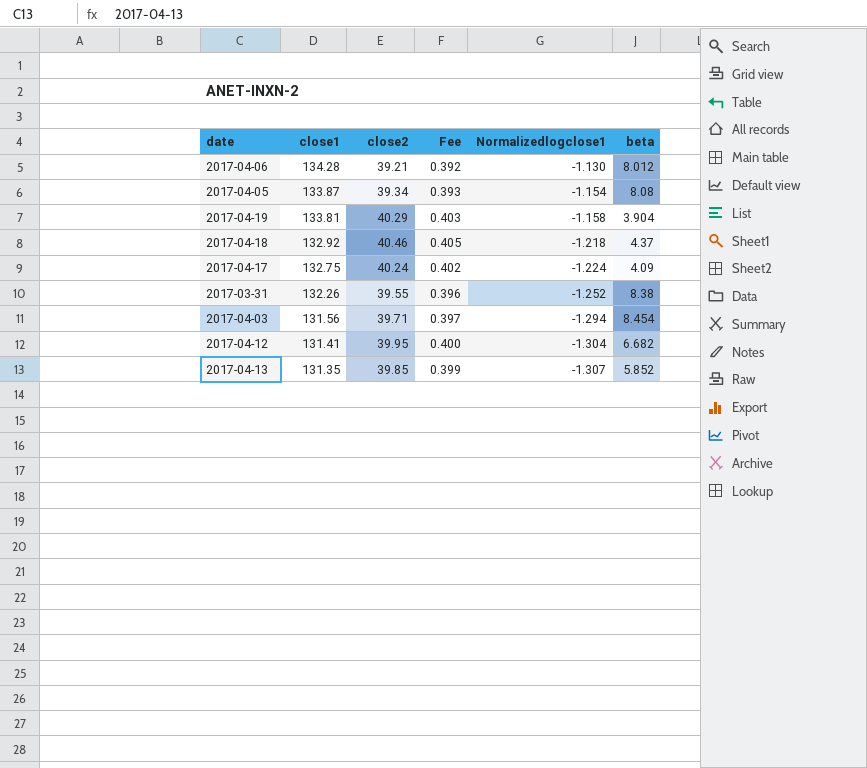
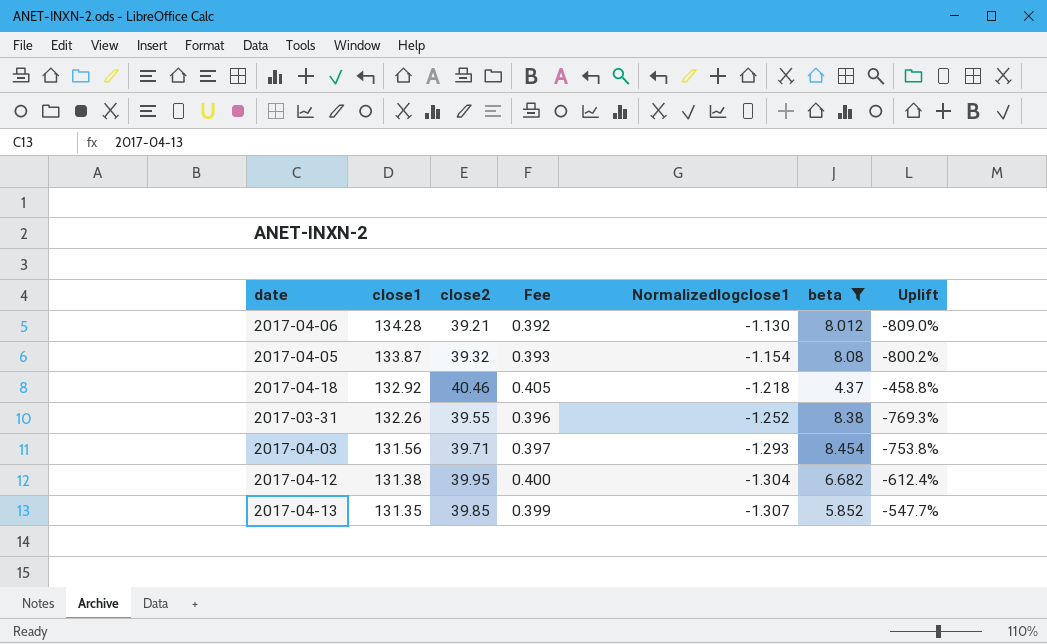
filter: none -> beta >= 4.37
column Uplift | formula: none -> ([beta] - [Normalizedlogclose1]) / [Normalizedlogclose1]
2017-04-05 | close2: 39.34 -> 39.32
2017-04-03 | Normalizedlogclose1: -1.294 -> -1.293
2017-04-12 | close1: 131.41 -> 131.38

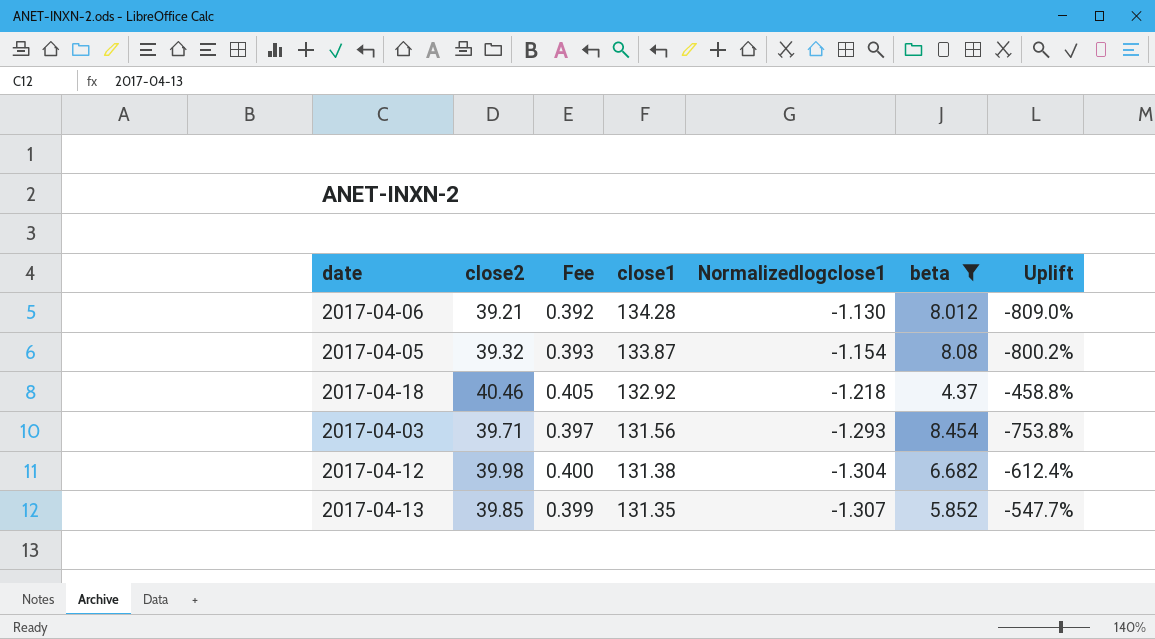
column close1 | position: 2 -> 4
row 2017-03-31: 132.26 | 39.55 | 0.396 | -1.252 | 8.38 | -769.3% -> none
2017-04-12 | close2: 39.95 -> 39.98

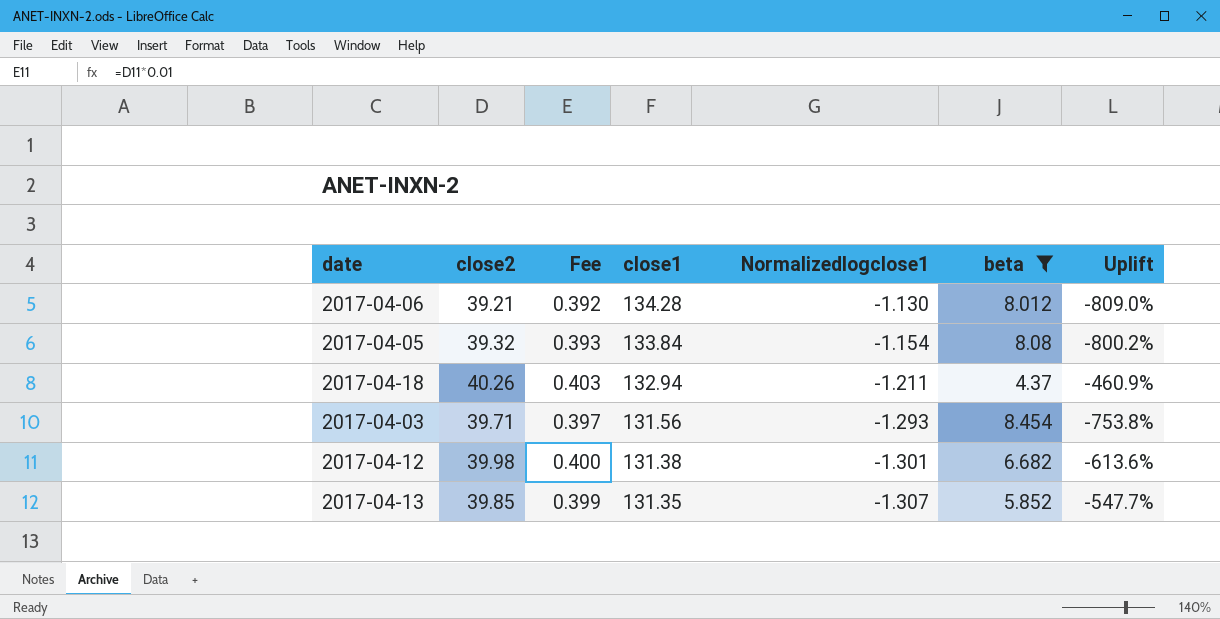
2017-04-05 | close1: 133.87 -> 133.84
2017-04-18 | close2: 40.46 -> 40.26
2017-04-18 | Fee: 0.405 -> 0.403
2017-04-18 | close1: 132.92 -> 132.94
2017-04-18 | Normalizedlogclose1: -1.218 -> -1.211
2017-04-18 | Uplift: -458.8% -> -460.9%
2017-04-12 | Normalizedlogclose1: -1.304 -> -1.301
2017-04-12 | Uplift: -612.4% -> -613.6%

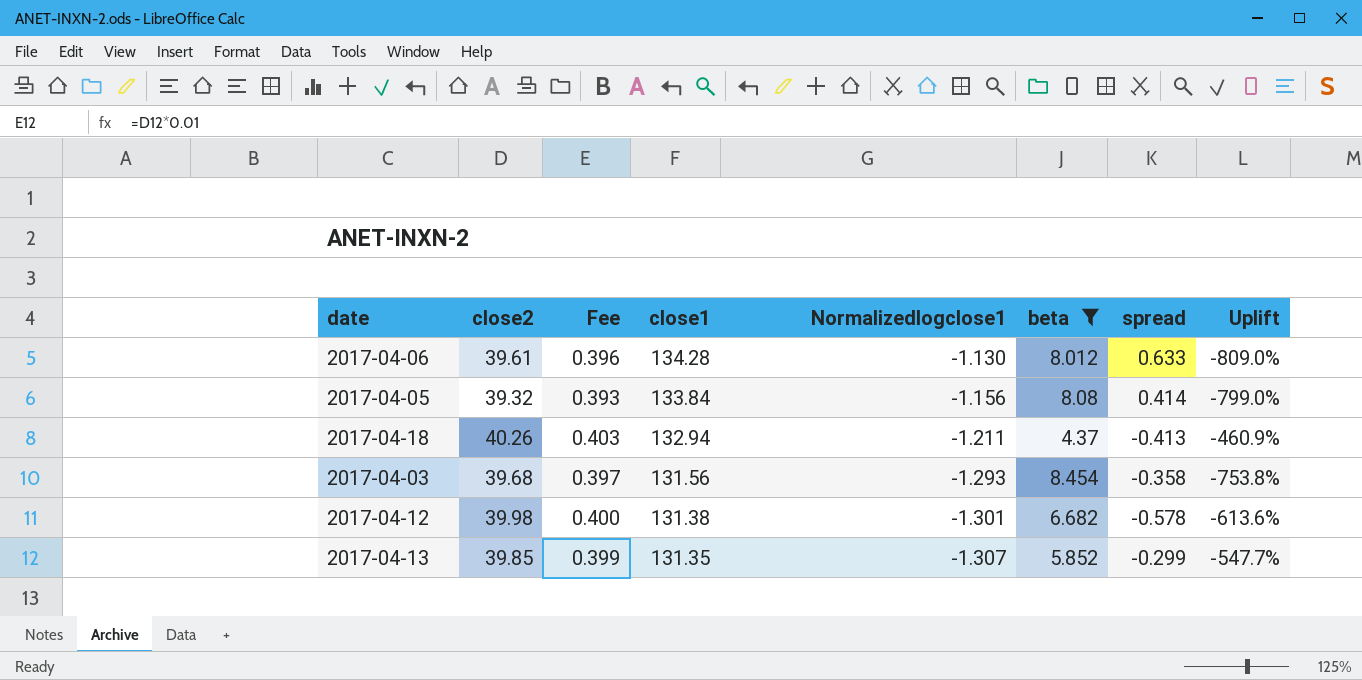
column spread | position: none -> 7
2017-04-06 | close2: 39.21 -> 39.61
2017-04-06 | Fee: 0.392 -> 0.396
2017-04-05 | Normalizedlogclose1: -1.154 -> -1.156
2017-04-05 | Uplift: -800.2% -> -799.0%
2017-04-03 | close2: 39.71 -> 39.68

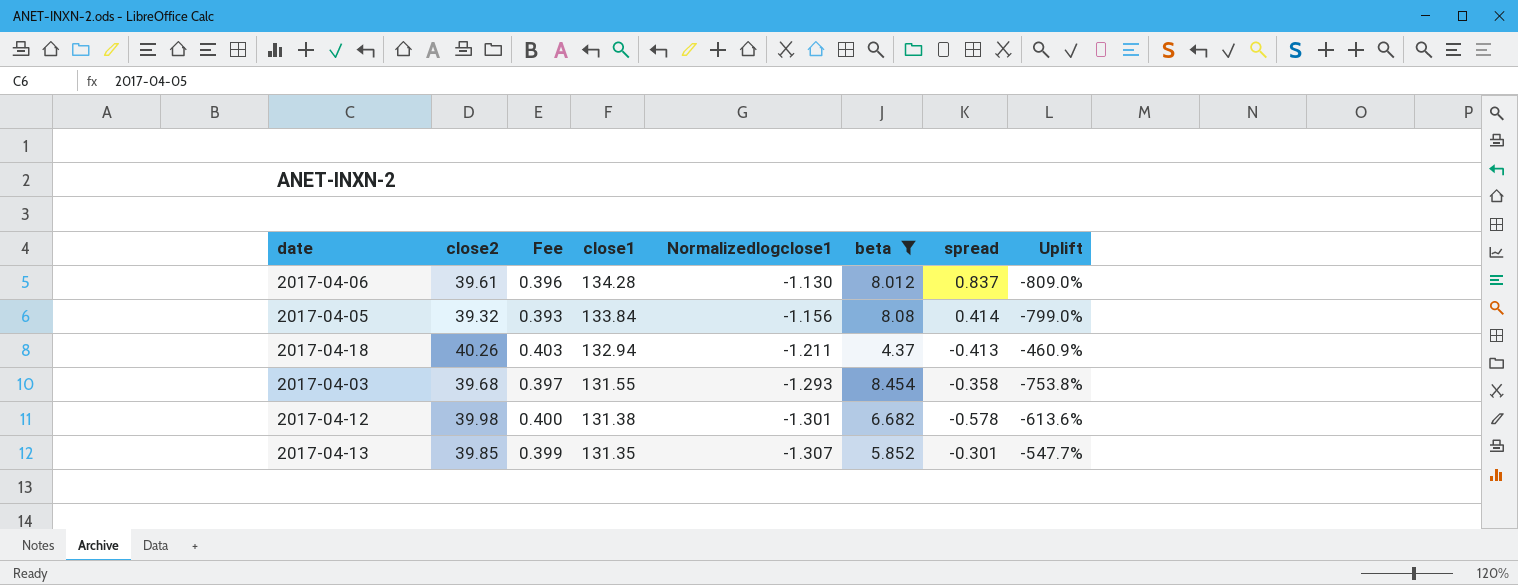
2017-04-06 | spread: 0.633 -> 0.837
2017-04-03 | close1: 131.56 -> 131.55
2017-04-13 | spread: -0.299 -> -0.301

